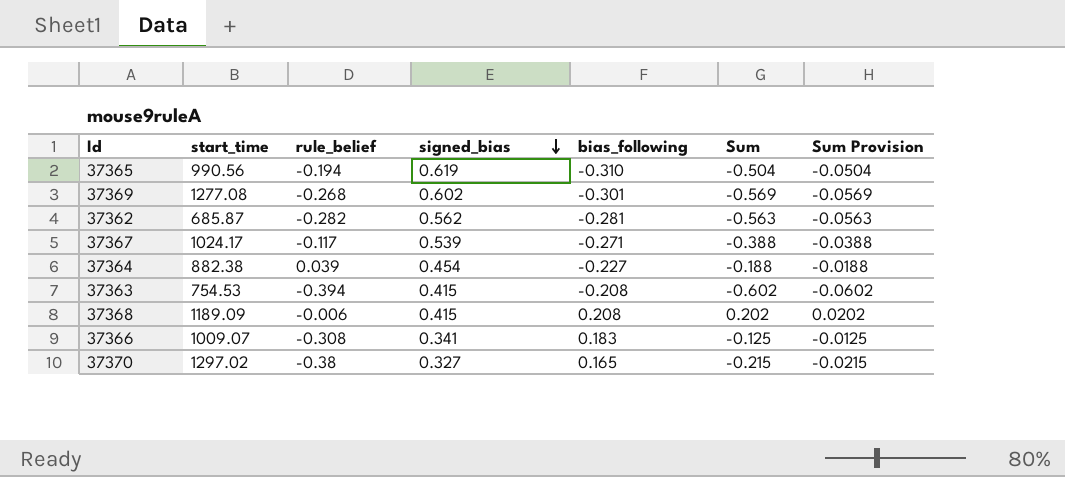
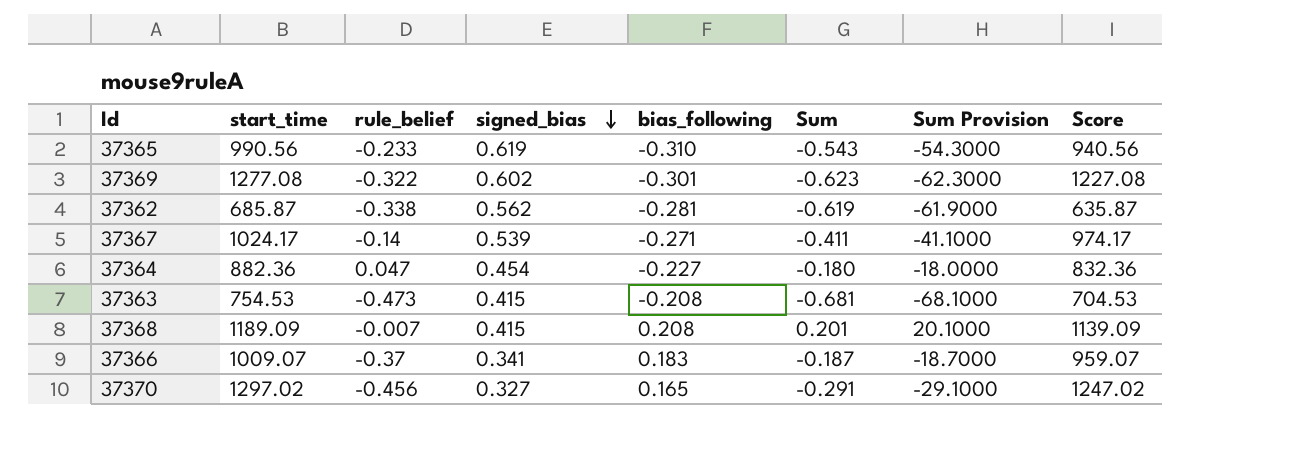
column Sum Provision | formula: [Sum] * 0.1 -> [Sum] * 100
column Score | formula: none -> [start_time] - 50
37365 | rule_belief: -0.194 -> -0.233
37365 | Sum: -0.504 -> -0.543
37369 | rule_belief: -0.268 -> -0.322
37369 | Sum: -0.569 -> -0.623
37362 | rule_belief: -0.282 -> -0.338
37362 | Sum: -0.563 -> -0.619
37367 | rule_belief: -0.117 -> -0.14
37367 | Sum: -0.388 -> -0.411
37364 | start_time: 882.38 -> 882.36
37364 | rule_belief: 0.039 -> 0.047
37364 | Sum: -0.188 -> -0.180
37363 | rule_belief: -0.394 -> -0.473
37363 | Sum: -0.602 -> -0.681
37368 | rule_belief: -0.006 -> -0.007
37368 | Sum: 0.202 -> 0.201
37366 | rule_belief: -0.308 -> -0.37
37366 | Sum: -0.125 -> -0.187
37370 | rule_belief: -0.38 -> -0.456
37370 | Sum: -0.215 -> -0.291

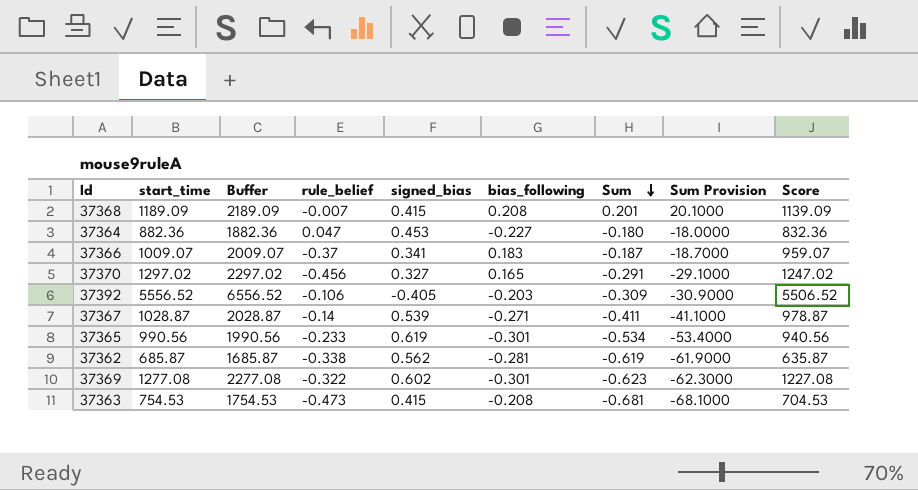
row order: signed_bias descending -> Sum descending
column Buffer | formula: none -> [start_time] + 1000
37364 | signed_bias: 0.454 -> 0.453
row 37392: none -> 5556.52 | 6556.52 | -0.106 | -0.405 | -0.203 | -0.309 | -30.9000 | 5506.52
37367 | start_time: 1024.17 -> 1028.87
37367 | Score: 974.17 -> 978.87
37365 | bias_following: -0.310 -> -0.301
37365 | Sum: -0.543 -> -0.534
37365 | Sum Provision: -54.3000 -> -53.4000

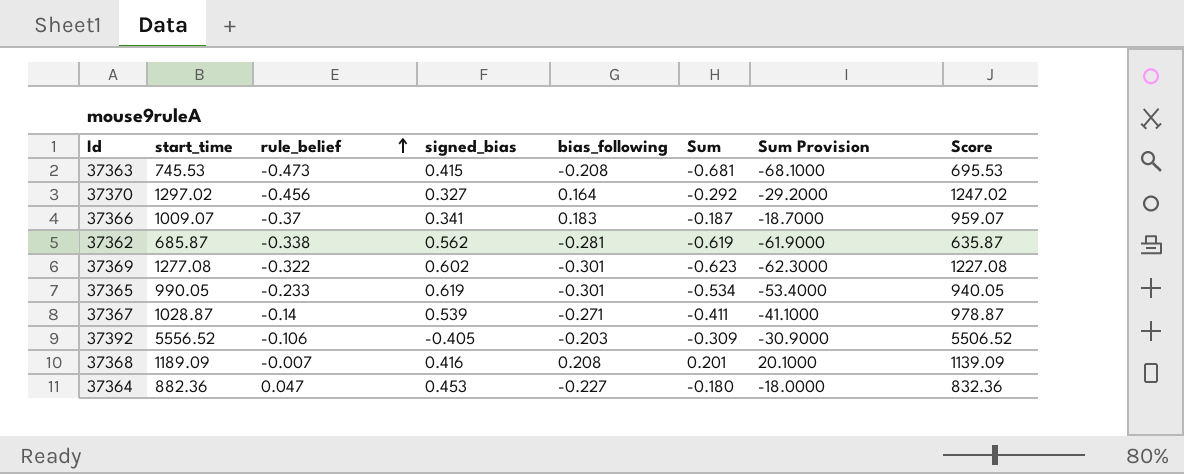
row order: Sum descending -> rule_belief ascending
column Buffer | formula: [start_time] + 1000 -> none
37363 | start_time: 754.53 -> 745.53
37363 | Score: 704.53 -> 695.53
37370 | bias_following: 0.165 -> 0.164
37370 | Sum: -0.291 -> -0.292
37370 | Sum Provision: -29.1000 -> -29.2000
37365 | start_time: 990.56 -> 990.05
37365 | Score: 940.56 -> 940.05
37368 | signed_bias: 0.415 -> 0.416

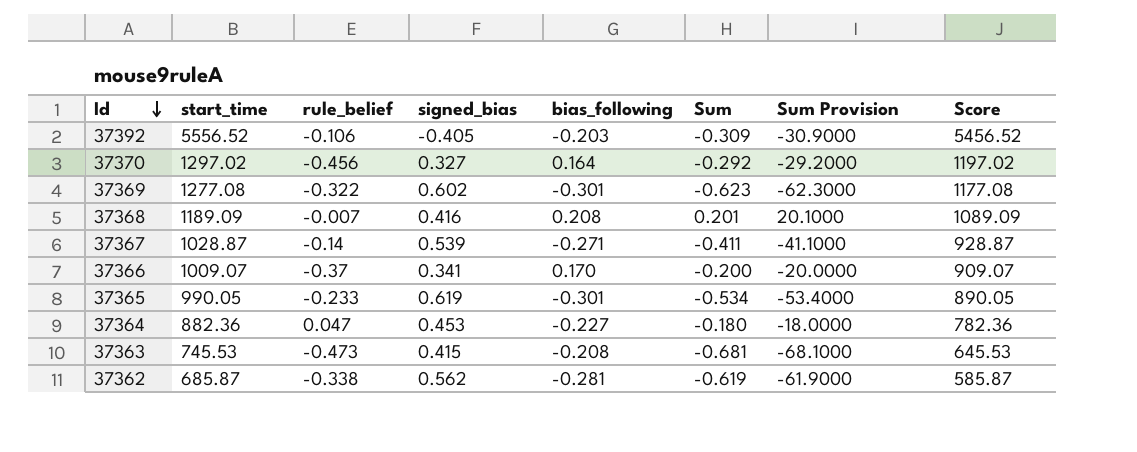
row order: rule_belief ascending -> Id descending
column Score | formula: [start_time] - 50 -> [start_time] - 100
37366 | bias_following: 0.183 -> 0.170
37366 | Sum: -0.187 -> -0.200
37366 | Sum Provision: -18.7000 -> -20.0000

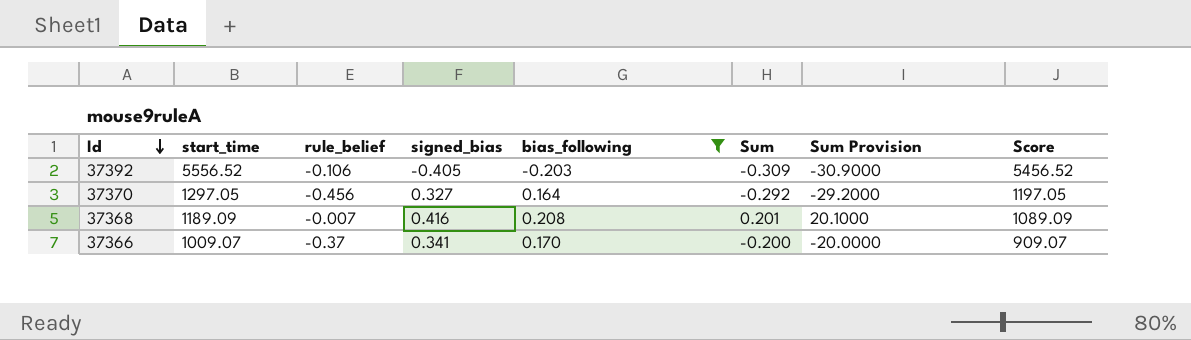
filter: none -> bias_following >= -0.203
37370 | start_time: 1297.02 -> 1297.05
37370 | Score: 1197.02 -> 1197.05

